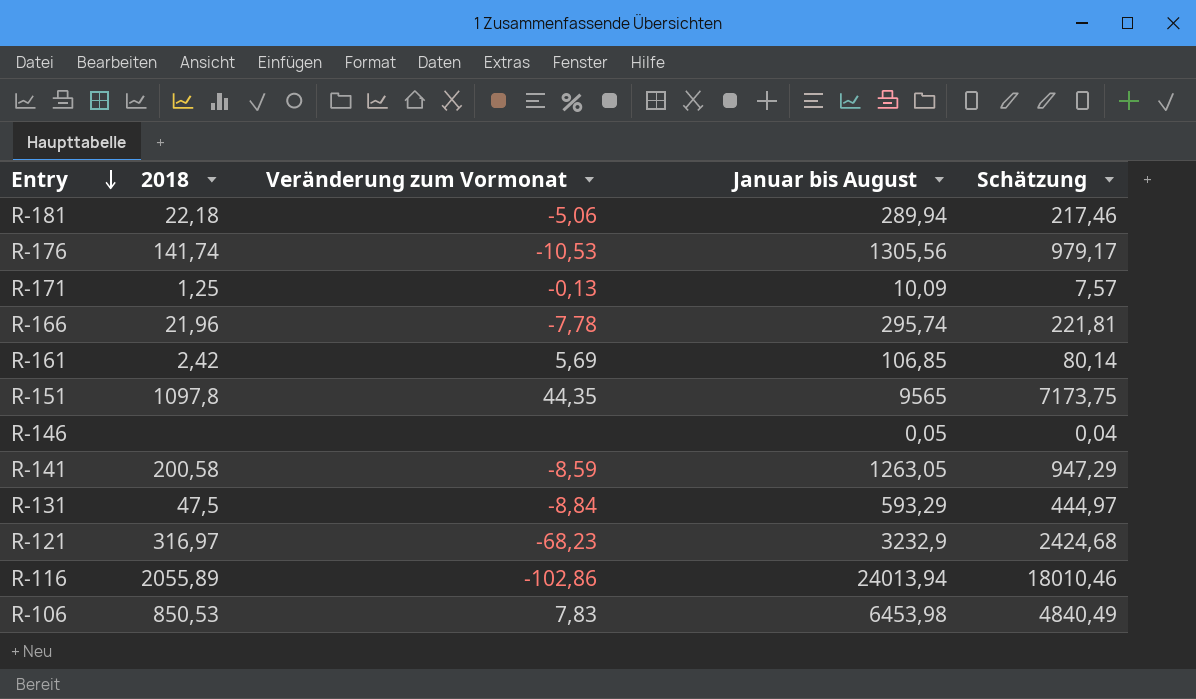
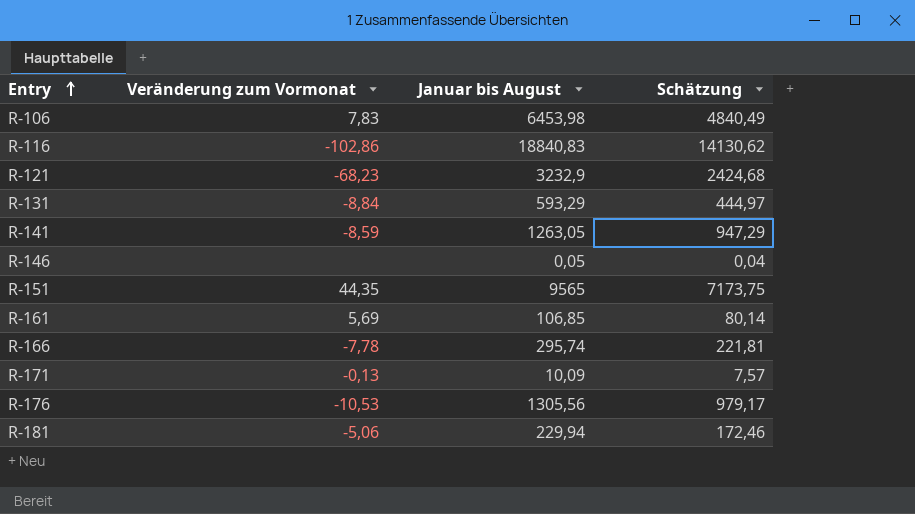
row order: Entry descending -> Entry ascending
column 2018 | position: 2 -> none
R-116 | Januar bis August: 24013,94 -> 18840,83
R-116 | Schätzung: 18010,46 -> 14130,62
R-181 | Januar bis August: 289,94 -> 229,94
R-181 | Schätzung: 217,46 -> 172,46

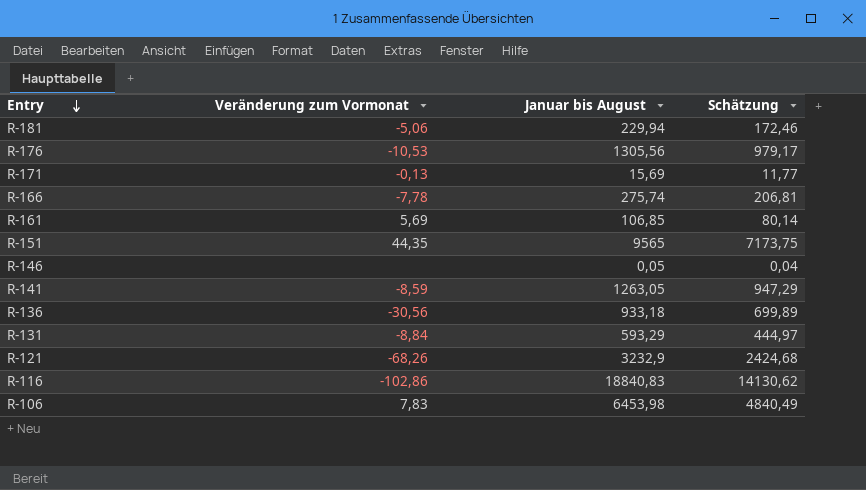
row order: Entry ascending -> Entry descending
R-171 | Januar bis August: 10,09 -> 15,69
R-171 | Schätzung: 7,57 -> 11,77
R-166 | Januar bis August: 295,74 -> 275,74
R-166 | Schätzung: 221,81 -> 206,81
row R-136: none -> -30,56 | 933,18 | 699,89
R-121 | Veränderung zum Vormonat: -68,23 -> -68,26

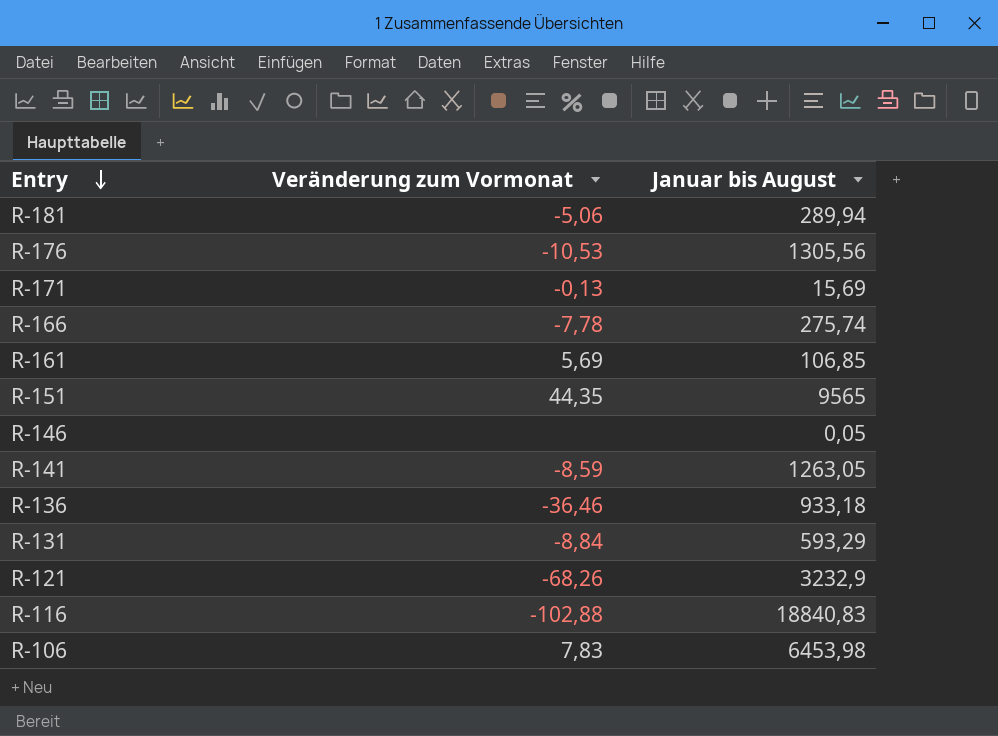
column Schätzung | formula: [Januar bis August] * 0,75 -> none
R-181 | Januar bis August: 229,94 -> 289,94
R-136 | Veränderung zum Vormonat: -30,56 -> -36,46
R-116 | Veränderung zum Vormonat: -102,86 -> -102,88

